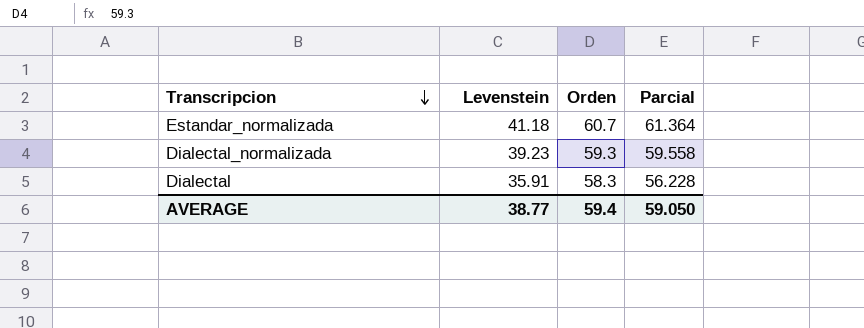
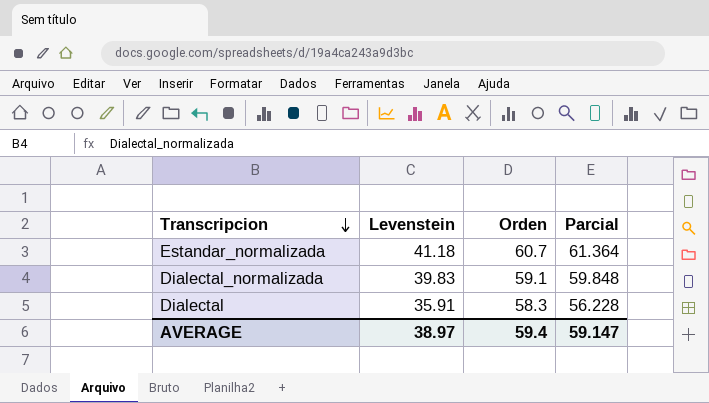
Dialectal_normalizada | Levenstein: 39.23 -> 39.83
Dialectal_normalizada | Orden: 59.3 -> 59.1
Dialectal_normalizada | Parcial: 59.558 -> 59.848
AVERAGE | Levenstein: 38.77 -> 38.97
AVERAGE | Parcial: 59.050 -> 59.147

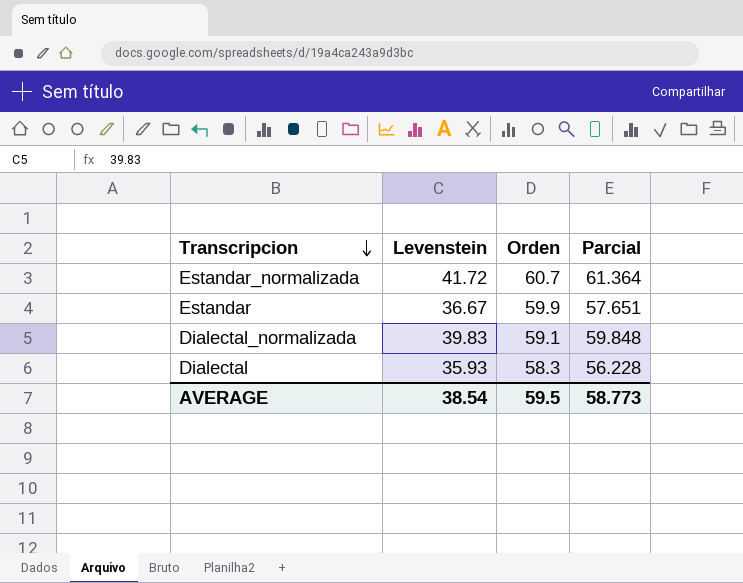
Estandar_normalizada | Levenstein: 41.18 -> 41.72
row Estandar: none -> 36.67 | 59.9 | 57.651
Dialectal | Levenstein: 35.91 -> 35.93
AVERAGE | Levenstein: 38.97 -> 38.54
AVERAGE | Orden: 59.4 -> 59.5
AVERAGE | Parcial: 59.147 -> 58.773

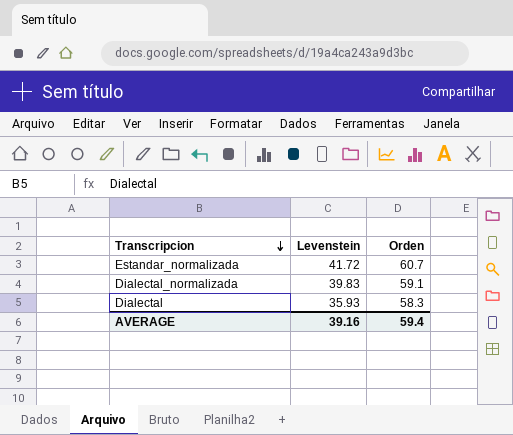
column Parcial | position: 4 -> none
row Estandar: 36.67 | 59.9 | 57.651 -> none
AVERAGE | Levenstein: 38.54 -> 39.16
AVERAGE | Orden: 59.5 -> 59.4

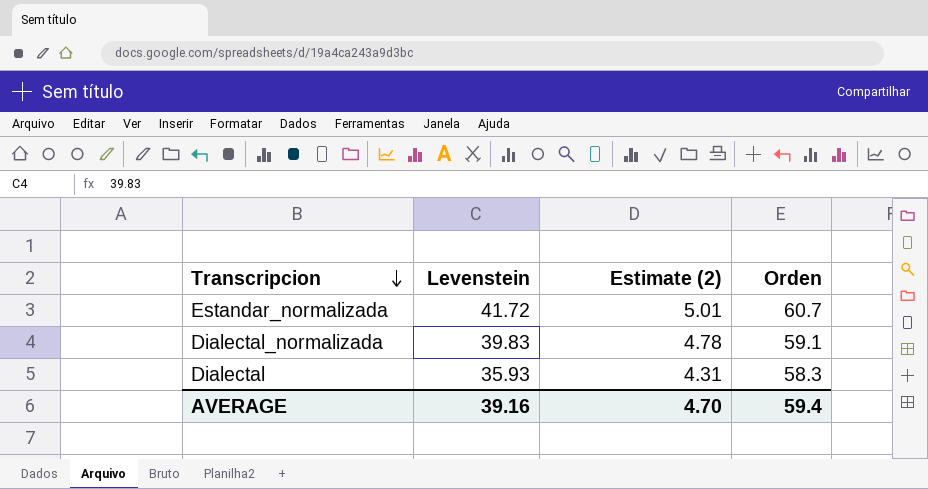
column Estimate (2) | formula: none -> [Levenstein] * 0.12

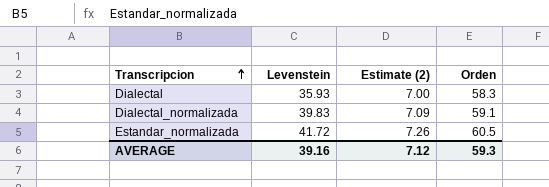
row order: Transcripcion descending -> Transcripcion ascending
column Estimate (2) | formula: [Levenstein] * 0.12 -> [Orden] * 0.12
Estandar_normalizada | Orden: 60.7 -> 60.5
AVERAGE | Estimate (2): 4.70 -> 7.12
AVERAGE | Orden: 59.4 -> 59.3

